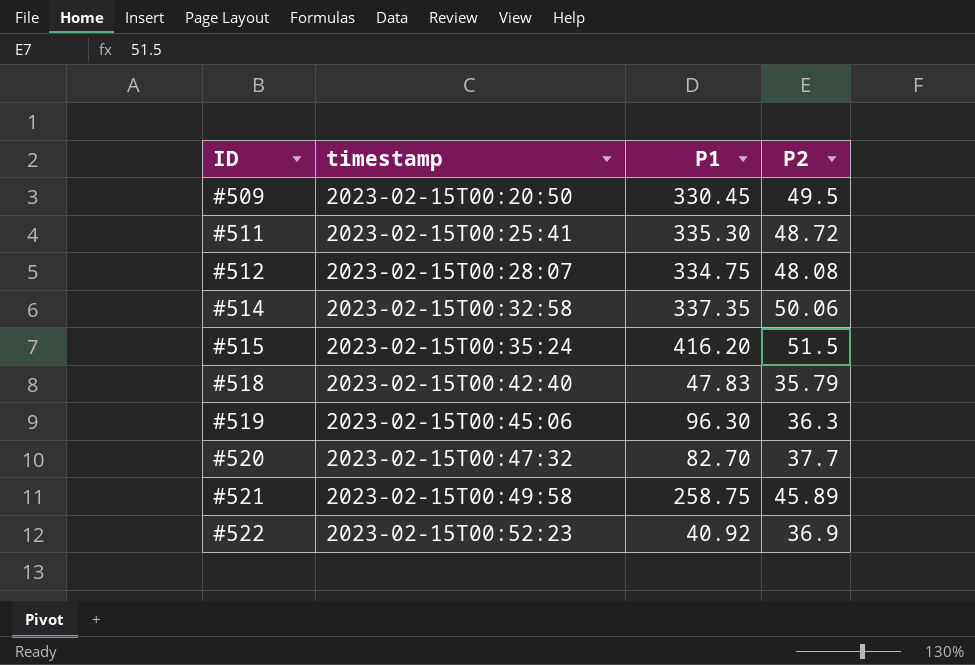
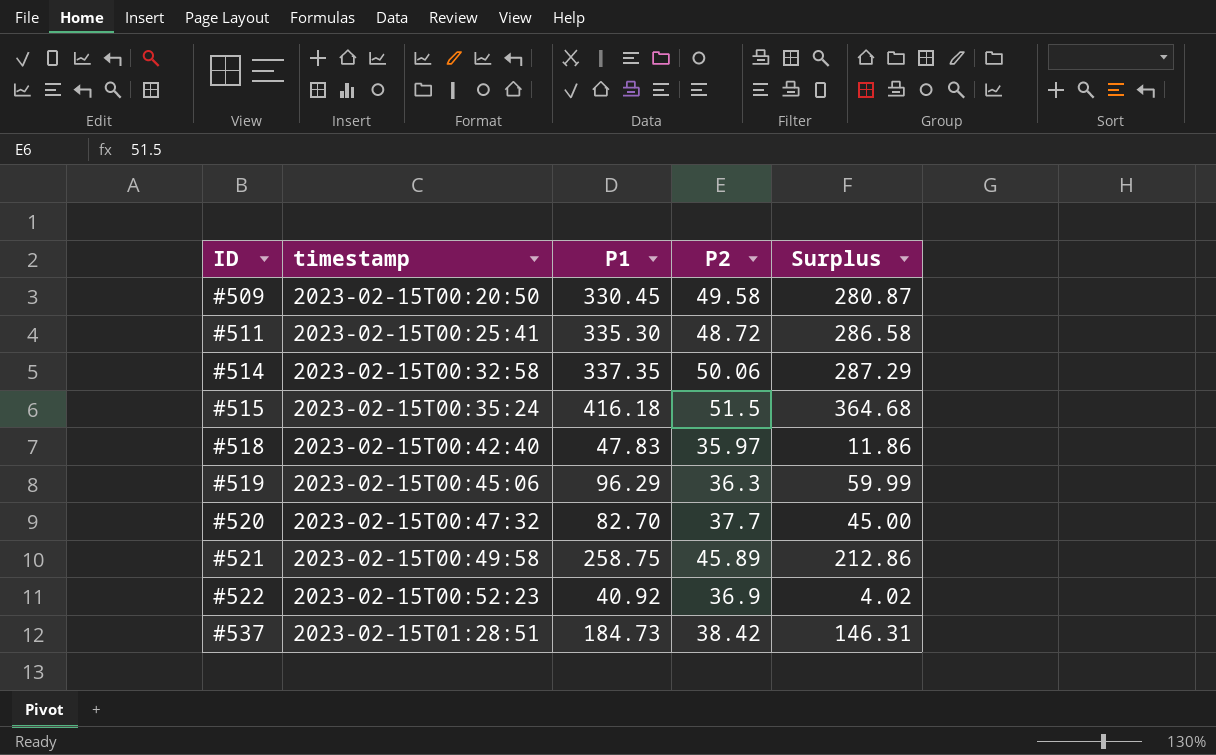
column Surplus | formula: none -> [P1] - [P2]
row #512: 2023-02-15T00:28:07 | 334.75 | 48.08 -> none
#509 | P2: 49.5 -> 49.58
#515 | P1: 416.20 -> 416.18
#518 | P2: 35.79 -> 35.97
#519 | P1: 96.30 -> 96.29
row #537: none -> 2023-02-15T01:28:51 | 184.73 | 38.42 | 146.31

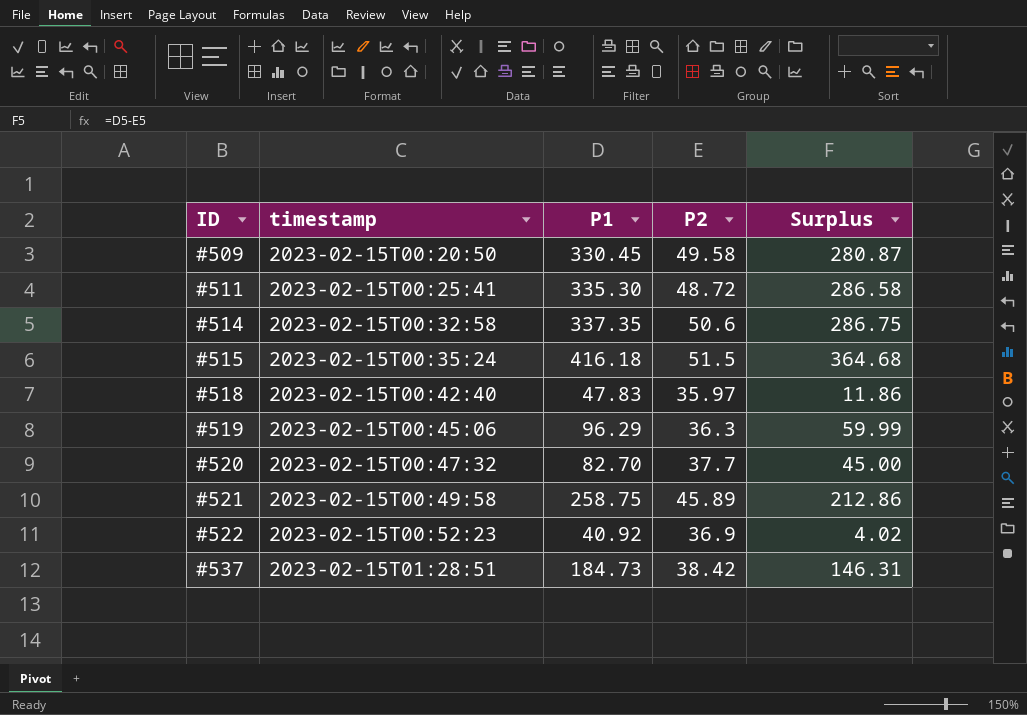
#514 | P2: 50.06 -> 50.6
#514 | Surplus: 287.29 -> 286.75

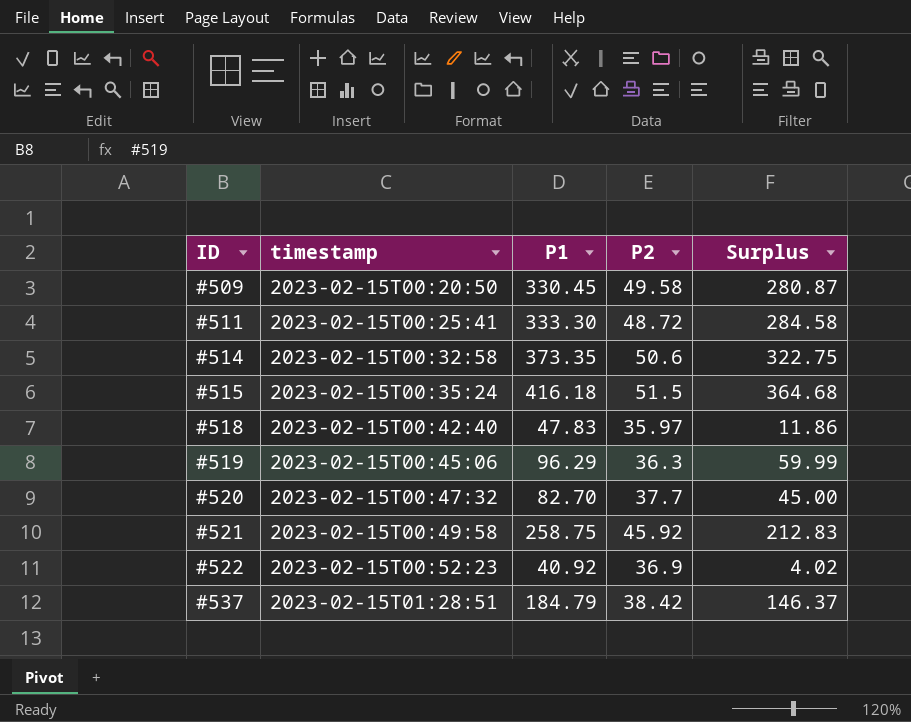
#511 | P1: 335.30 -> 333.30
#511 | Surplus: 286.58 -> 284.58
#514 | P1: 337.35 -> 373.35
#514 | Surplus: 286.75 -> 322.75
#521 | P2: 45.89 -> 45.92
#521 | Surplus: 212.86 -> 212.83
#537 | P1: 184.73 -> 184.79
#537 | Surplus: 146.31 -> 146.37

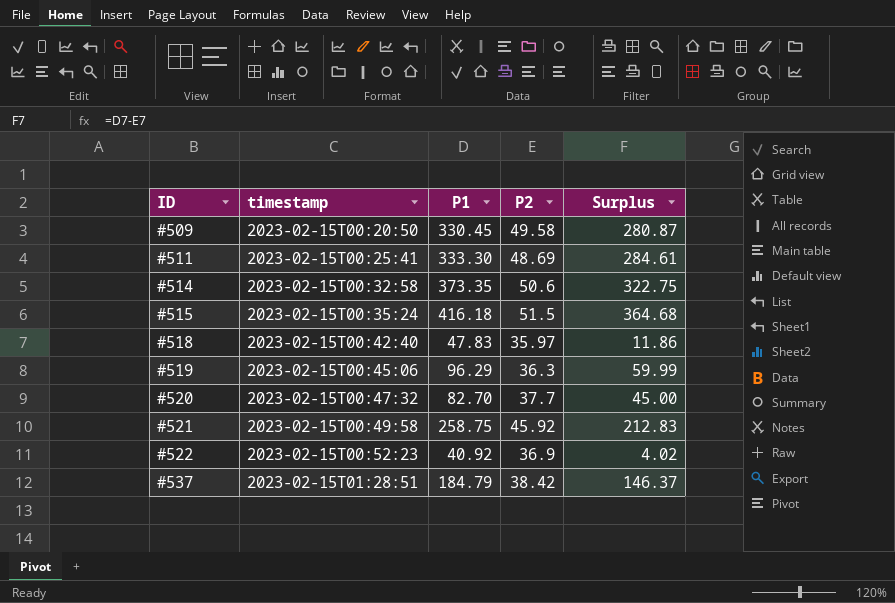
#511 | P2: 48.72 -> 48.69
#511 | Surplus: 284.58 -> 284.61

